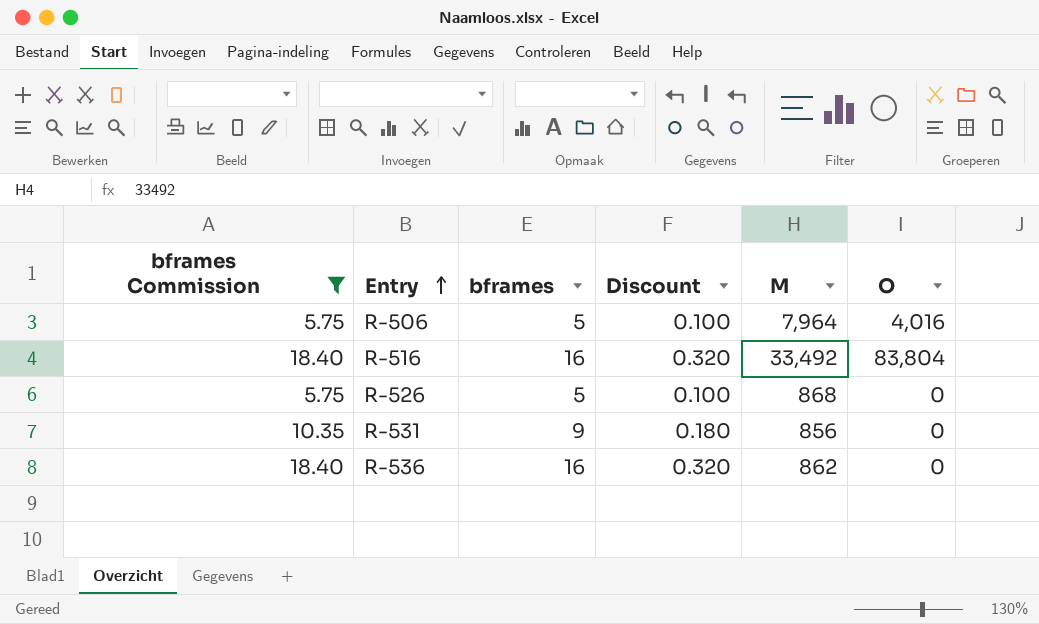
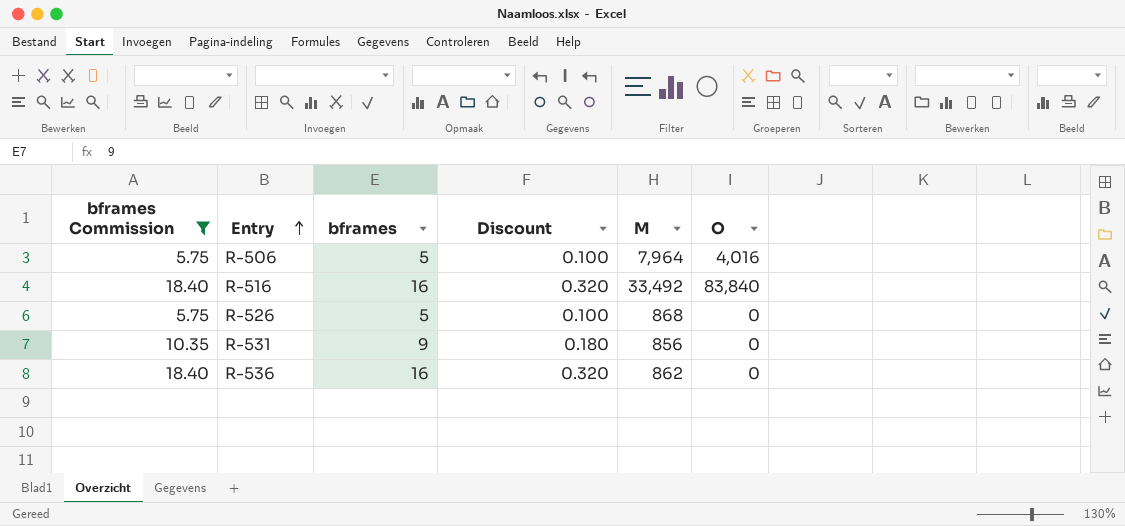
R-516 | O: 83,804 -> 83,840

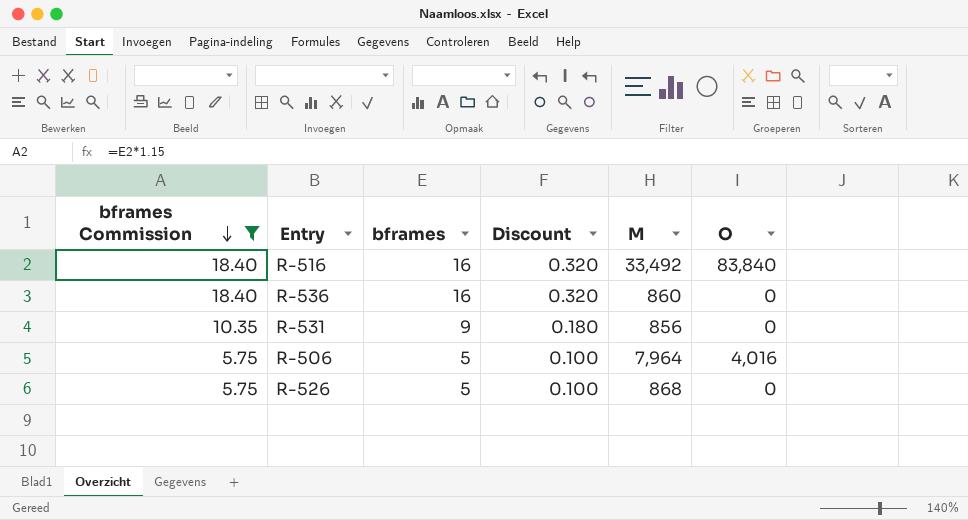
row order: Entry ascending -> bframes Commission descending
R-536 | M: 862 -> 860

